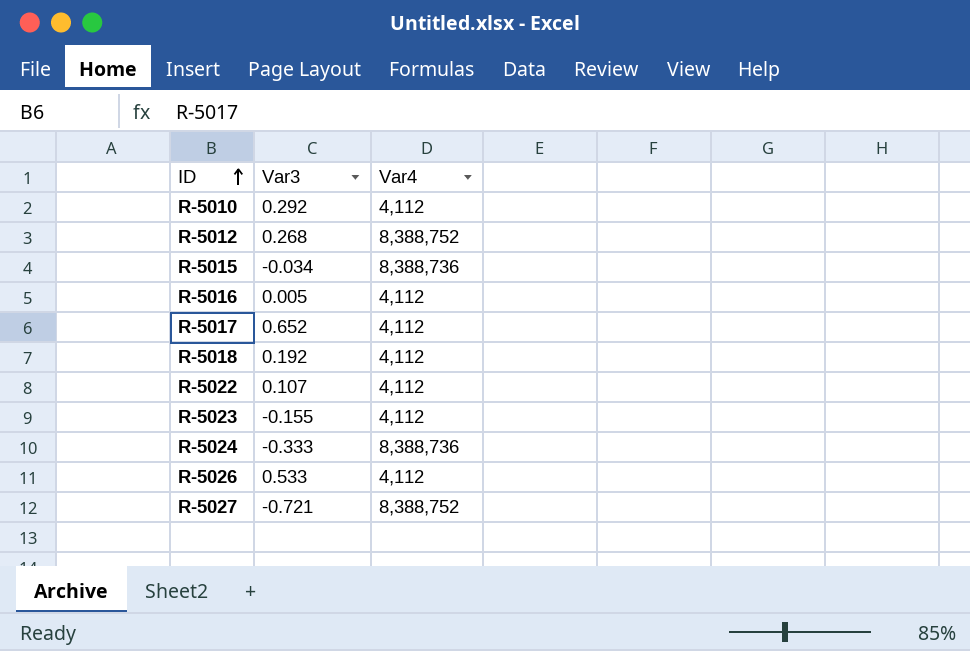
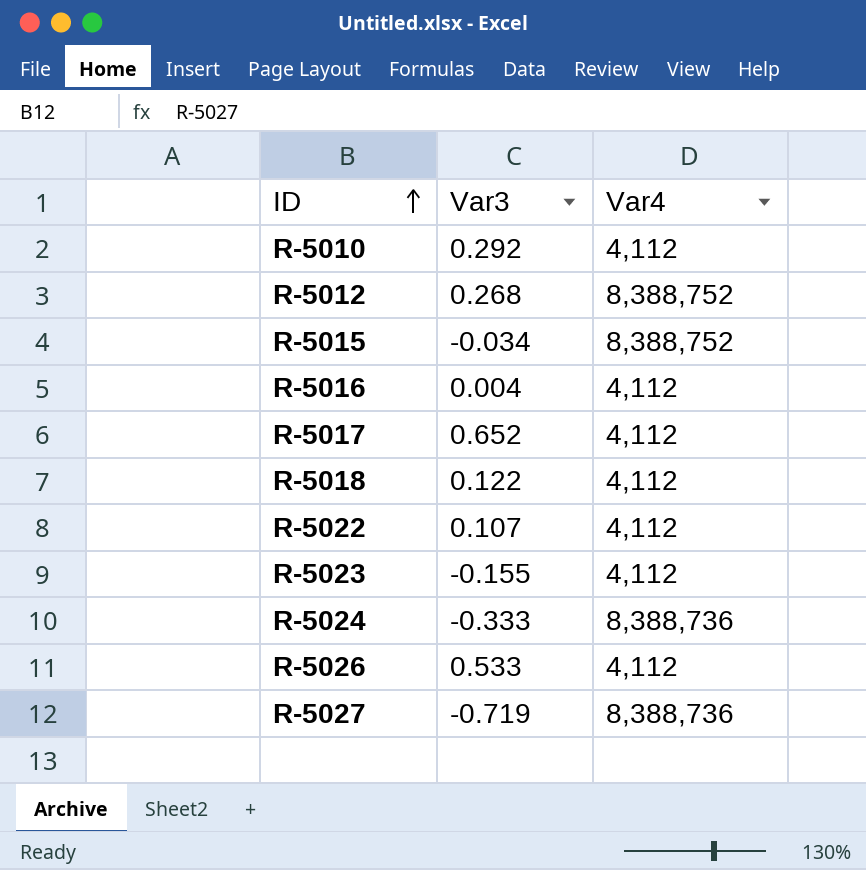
R-5015 | Var4: 8,388,736 -> 8,388,752
R-5016 | Var3: 0.005 -> 0.004
R-5018 | Var3: 0.192 -> 0.122
R-5027 | Var3: -0.721 -> -0.719
R-5027 | Var4: 8,388,752 -> 8,388,736

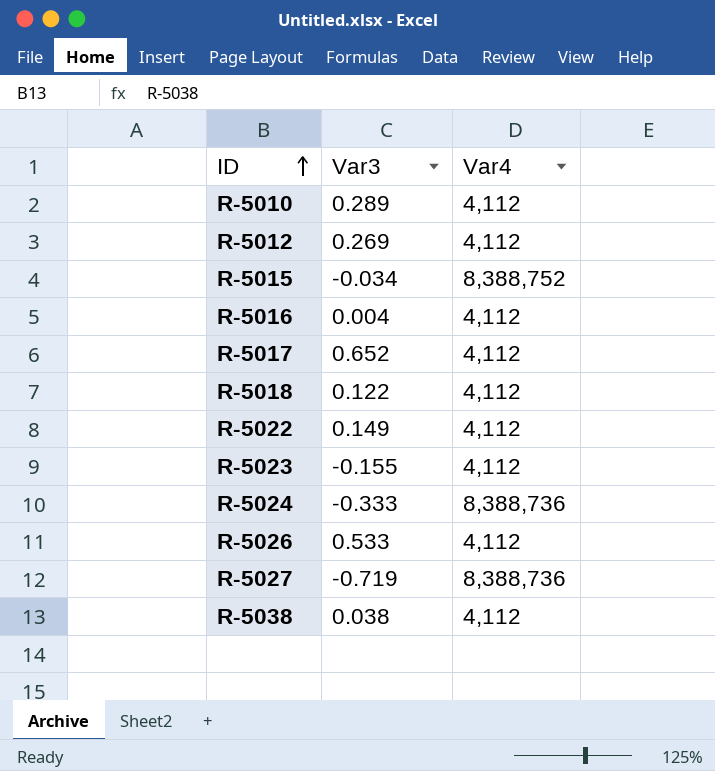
R-5010 | Var3: 0.292 -> 0.289
R-5012 | Var3: 0.268 -> 0.269
R-5012 | Var4: 8,388,752 -> 4,112
R-5022 | Var3: 0.107 -> 0.149
row R-5038: none -> 0.038 | 4,112

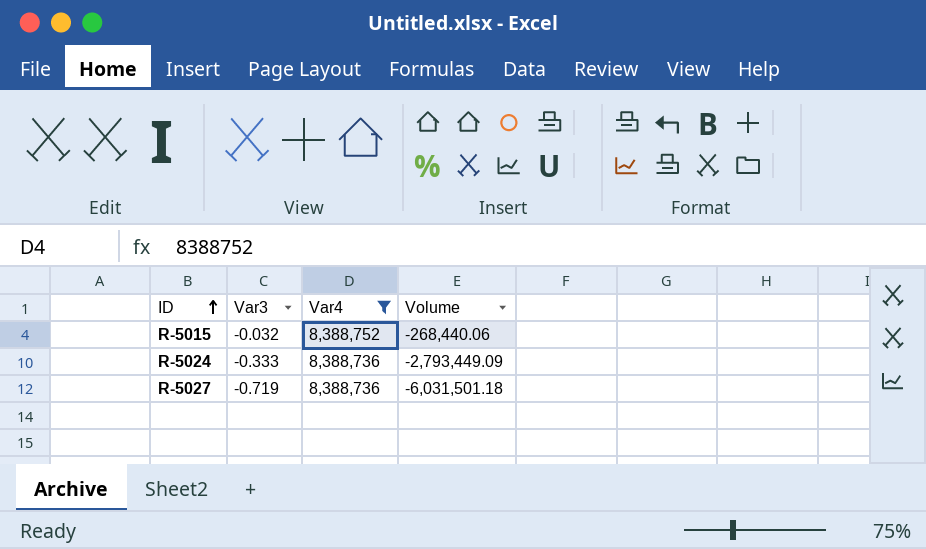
filter: none -> Var4 != 4,112
column Volume | formula: none -> [Var3] * [Var4]
R-5015 | Var3: -0.034 -> -0.032

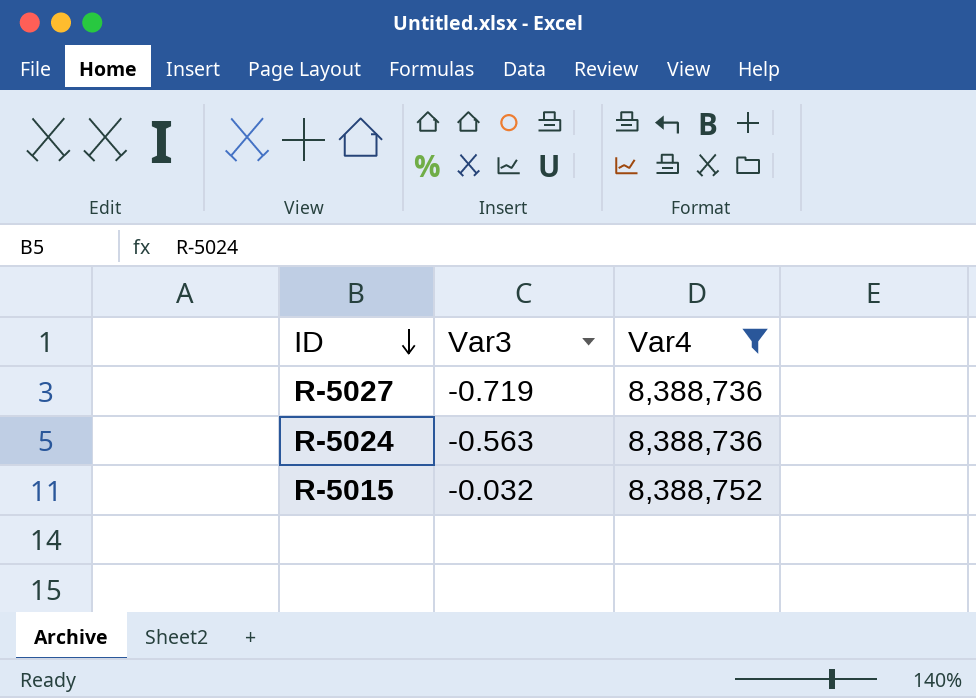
row order: ID ascending -> ID descending
column Volume | formula: [Var3] * [Var4] -> none
R-5024 | Var3: -0.333 -> -0.563

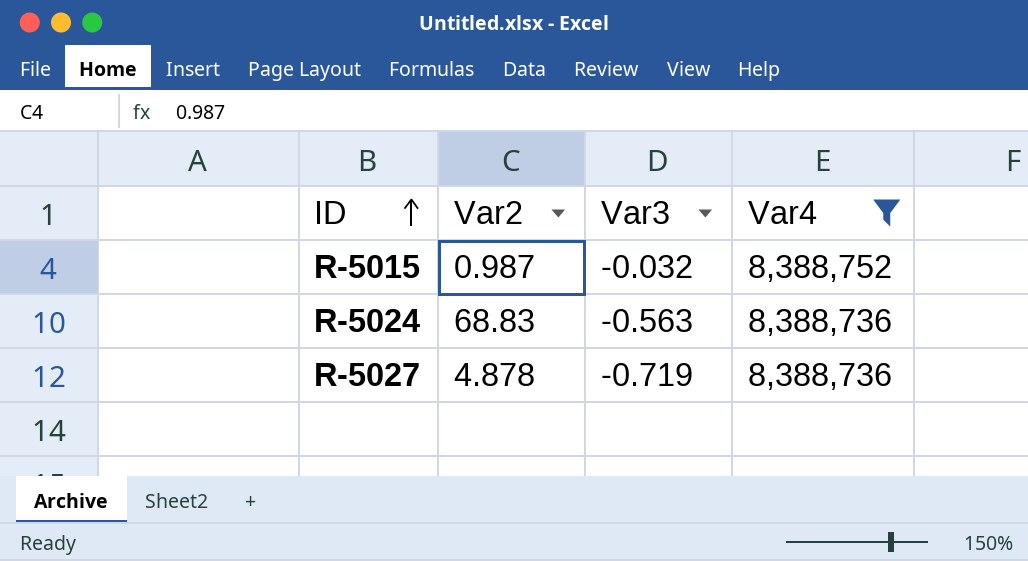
row order: ID descending -> ID ascending
column Var2 | position: none -> 2

